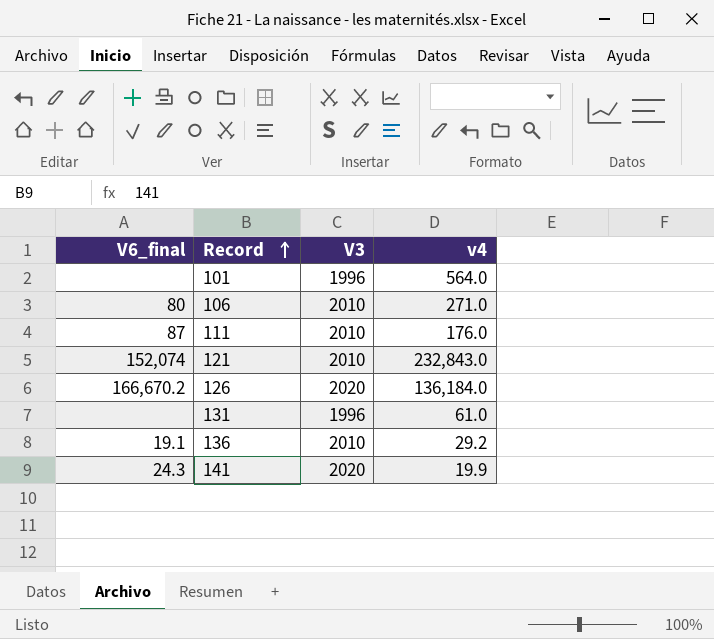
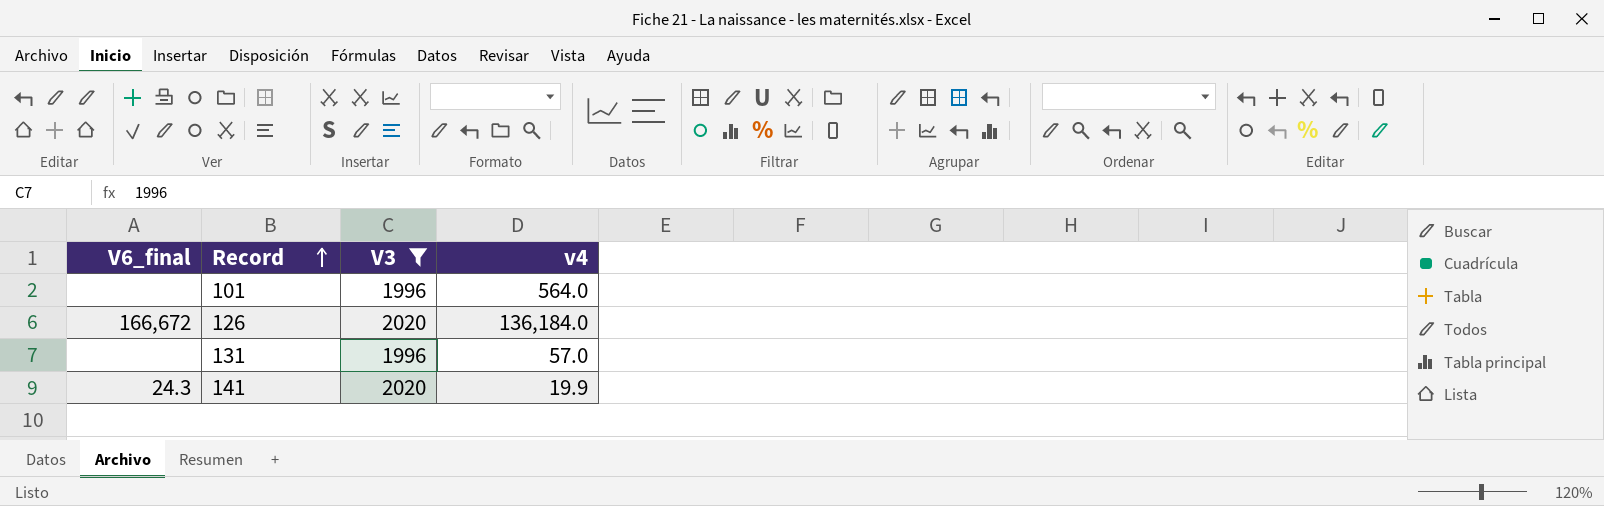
filter: none -> V3 != 2010
126 | V6_final: 166,670.2 -> 166,672
131 | v4: 61.0 -> 57.0

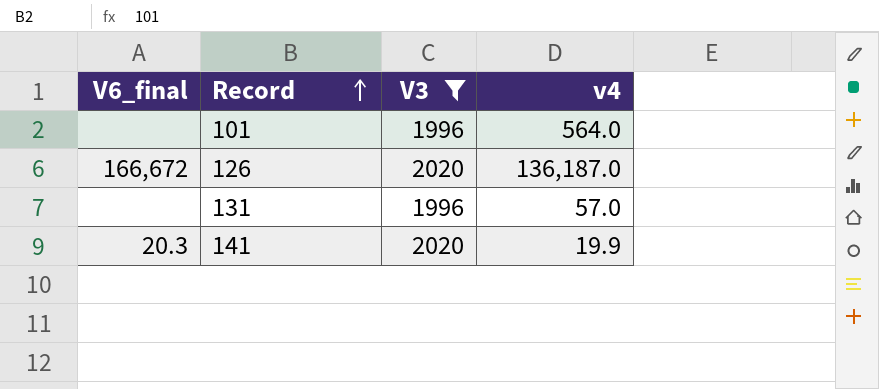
126 | v4: 136,184.0 -> 136,187.0
141 | V6_final: 24.3 -> 20.3

